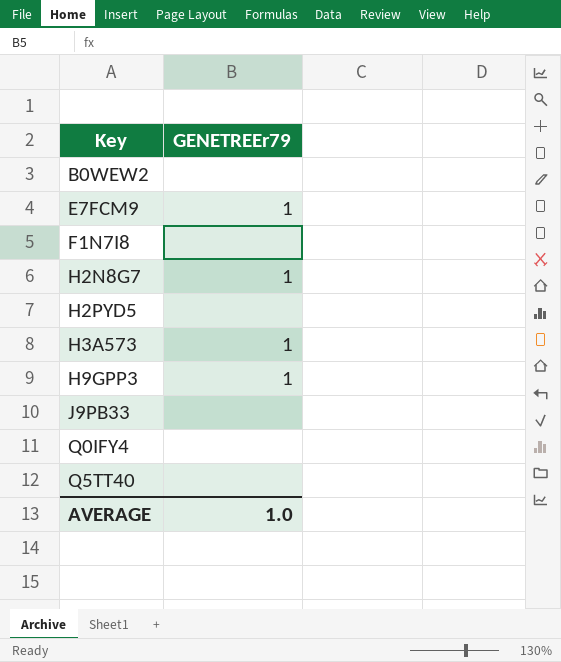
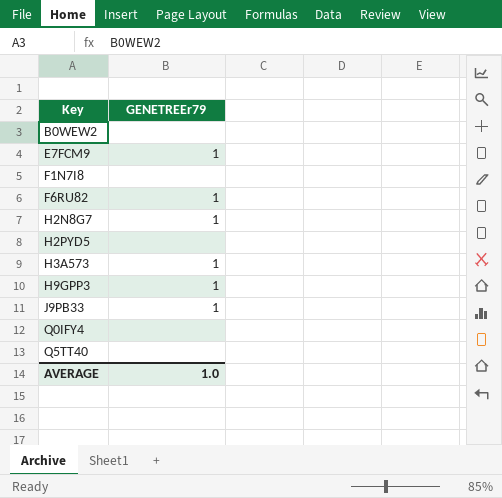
row F6RU82: none -> 1
J9PB33 | GENETREEr79: none -> 1

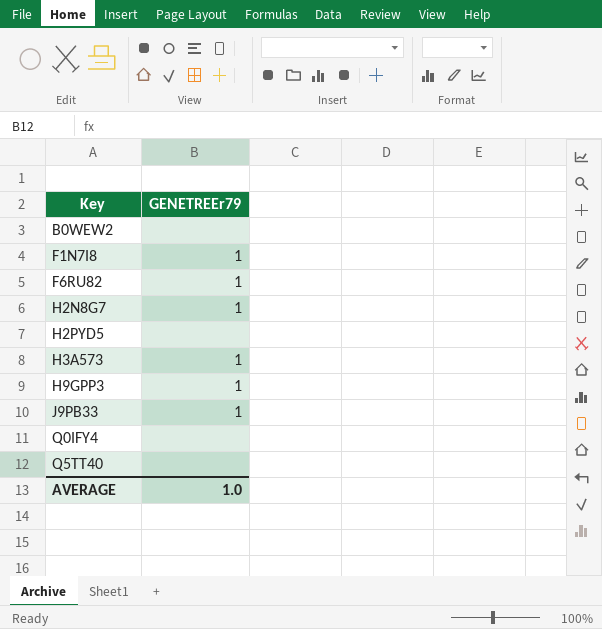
row E7FCM9: 1 -> none
F1N7I8 | GENETREEr79: none -> 1

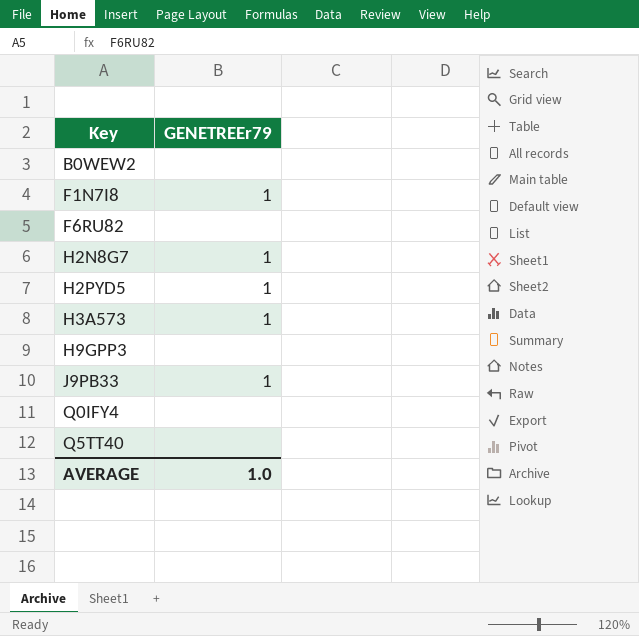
F6RU82 | GENETREEr79: 1 -> none
H2PYD5 | GENETREEr79: none -> 1
H9GPP3 | GENETREEr79: 1 -> none

